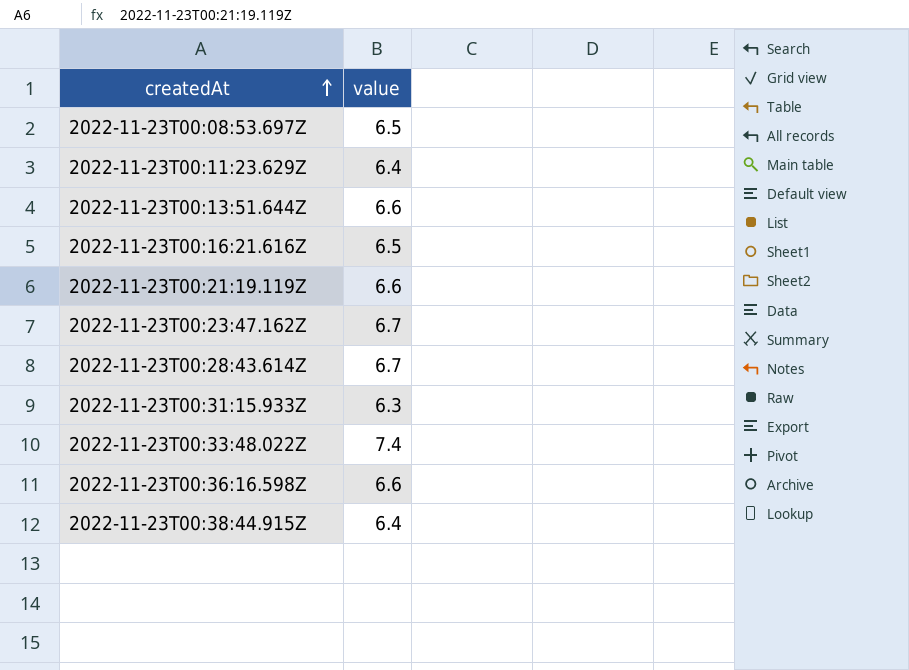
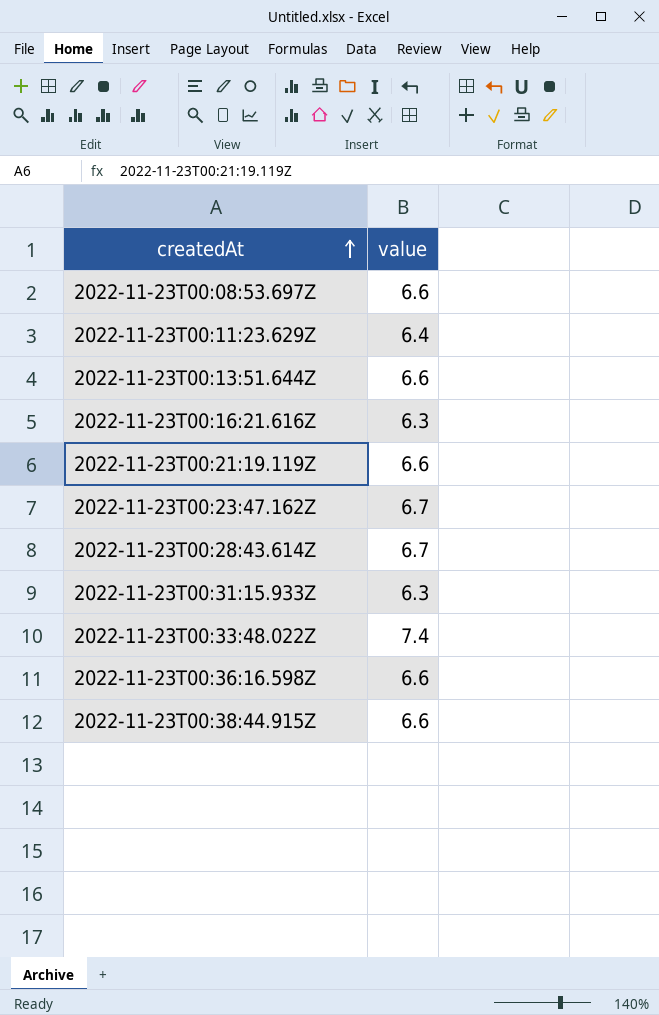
2022-11-23T00:08:53.697Z | value: 6.5 -> 6.6
2022-11-23T00:16:21.616Z | value: 6.5 -> 6.3
2022-11-23T00:38:44.915Z | value: 6.4 -> 6.6

